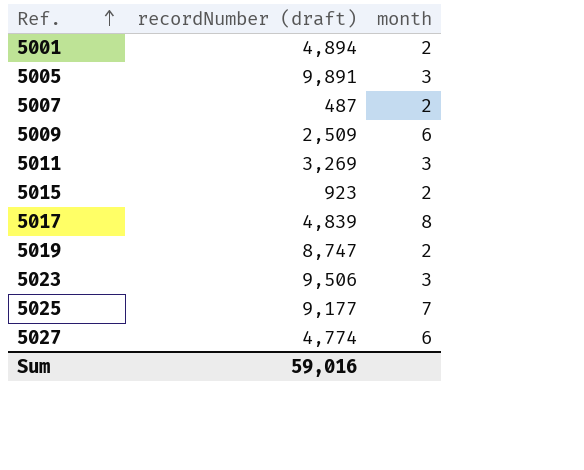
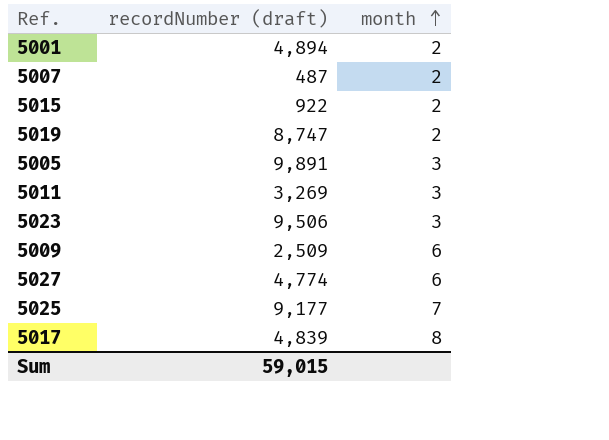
row order: Ref. ascending -> month ascending
5015 | recordNumber (draft): 923 -> 922
Sum | recordNumber (draft): 59,016 -> 59,015

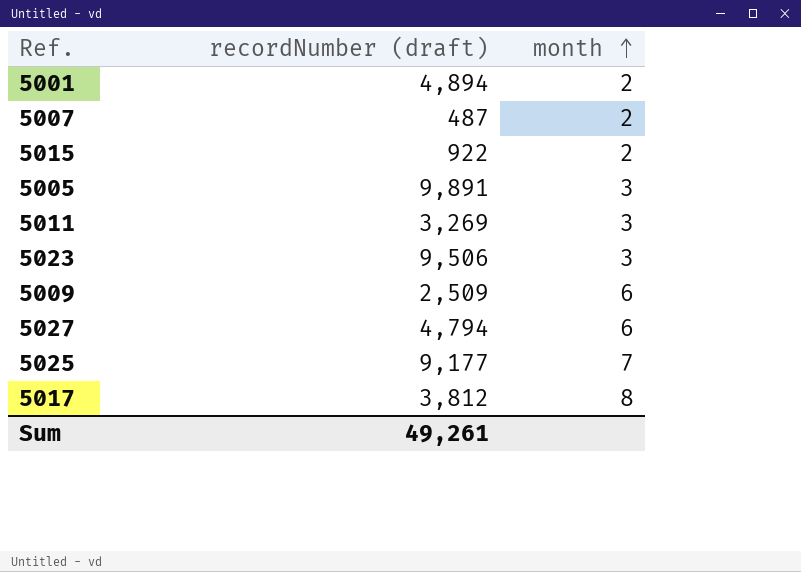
row 5019: 8,747 | 2 -> none
5027 | recordNumber (draft): 4,774 -> 4,794
5017 | recordNumber (draft): 4,839 -> 3,812
Sum | recordNumber (draft): 59,015 -> 49,261

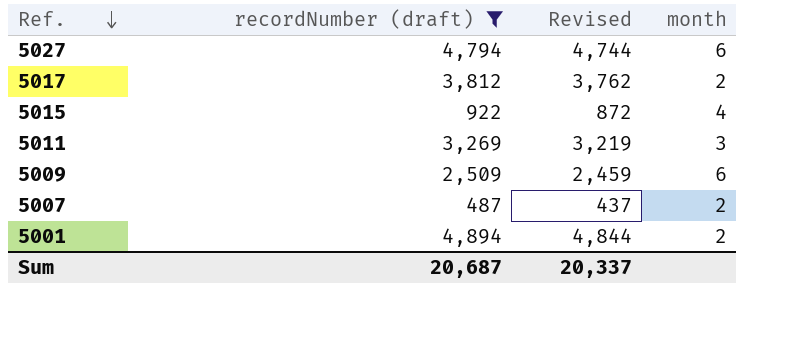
filter: none -> recordNumber (draft) <= 4,894
row order: month ascending -> Ref. descending
column Revised | formula: none -> [recordNumber (draft)] - 50
5017 | month: 8 -> 2
5015 | month: 2 -> 4
Sum | recordNumber (draft): 49,261 -> 20,687

